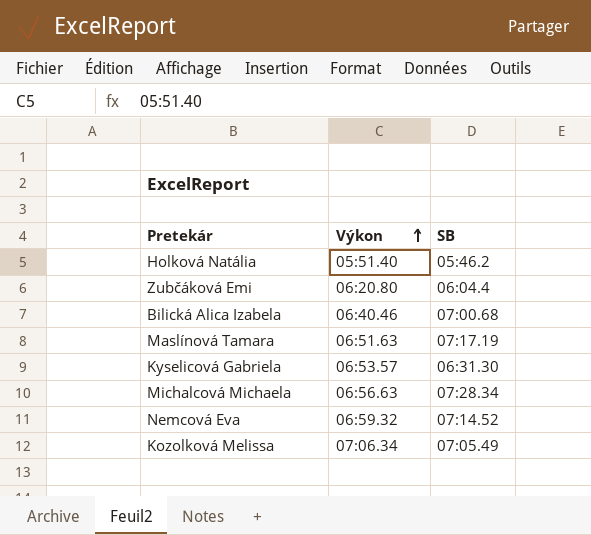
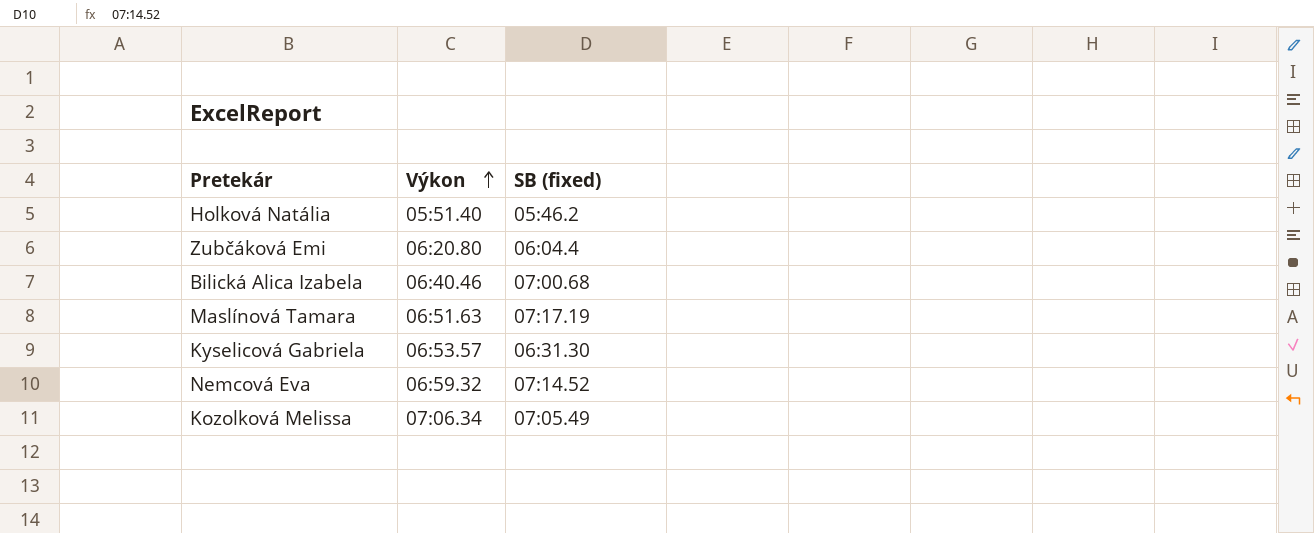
column name: SB -> SB (fixed)
row Michalcová Michaela: 06:56.63 | 07:28.34 -> none

